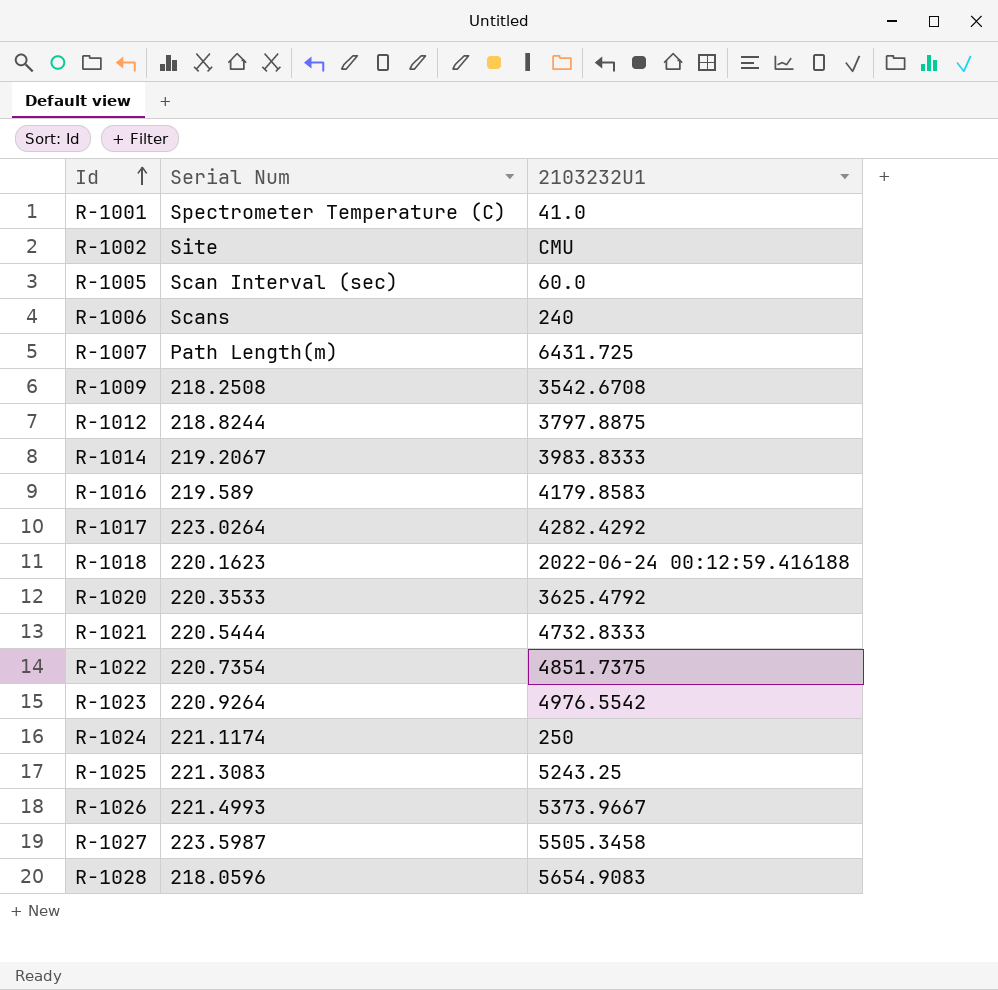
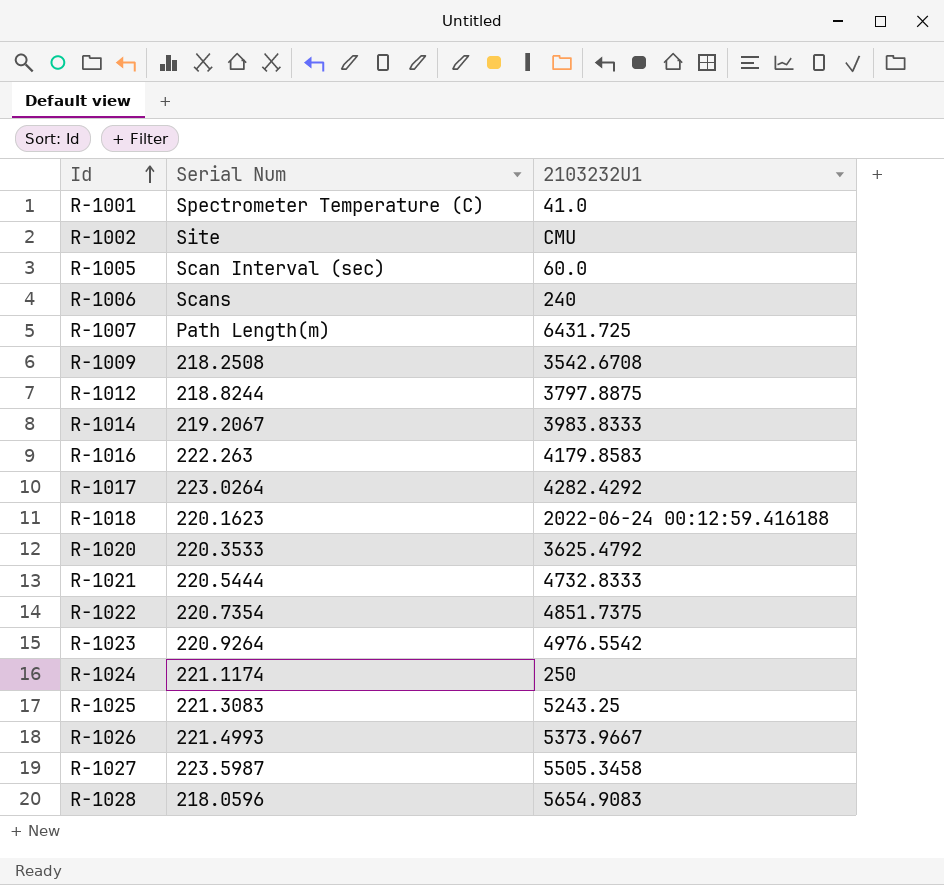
R-1016 | Serial Num: 219.589 -> 222.263

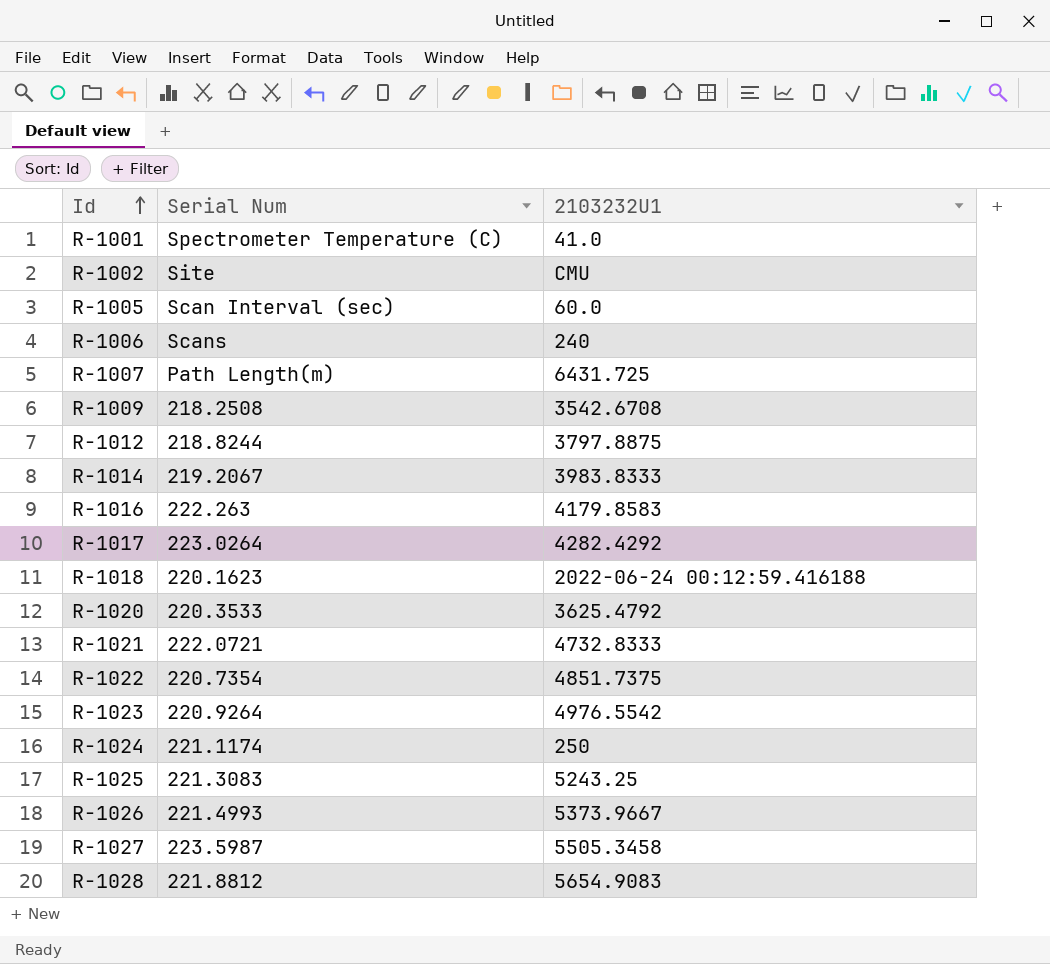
R-1021 | Serial Num: 220.5444 -> 222.0721
R-1028 | Serial Num: 218.0596 -> 221.8812

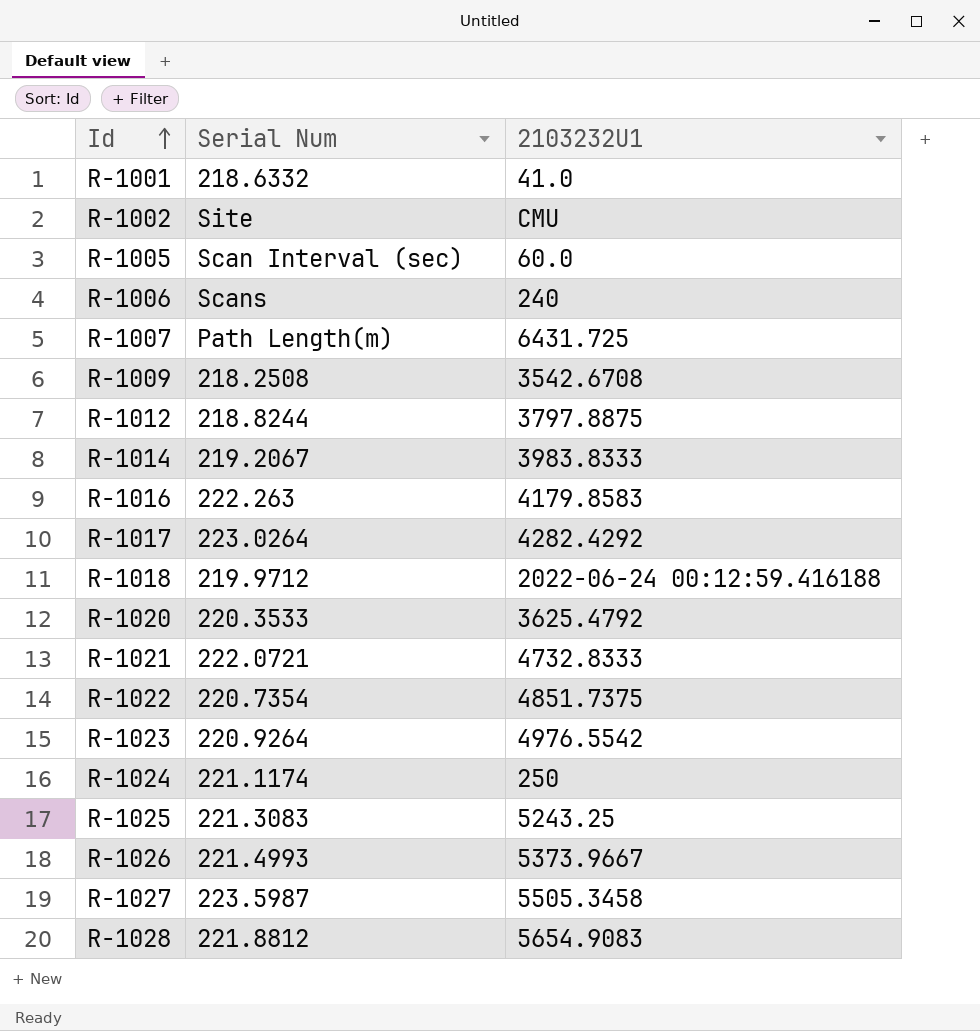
R-1001 | Serial Num: Spectrometer Temperature (C) -> 218.6332
R-1018 | Serial Num: 220.1623 -> 219.9712

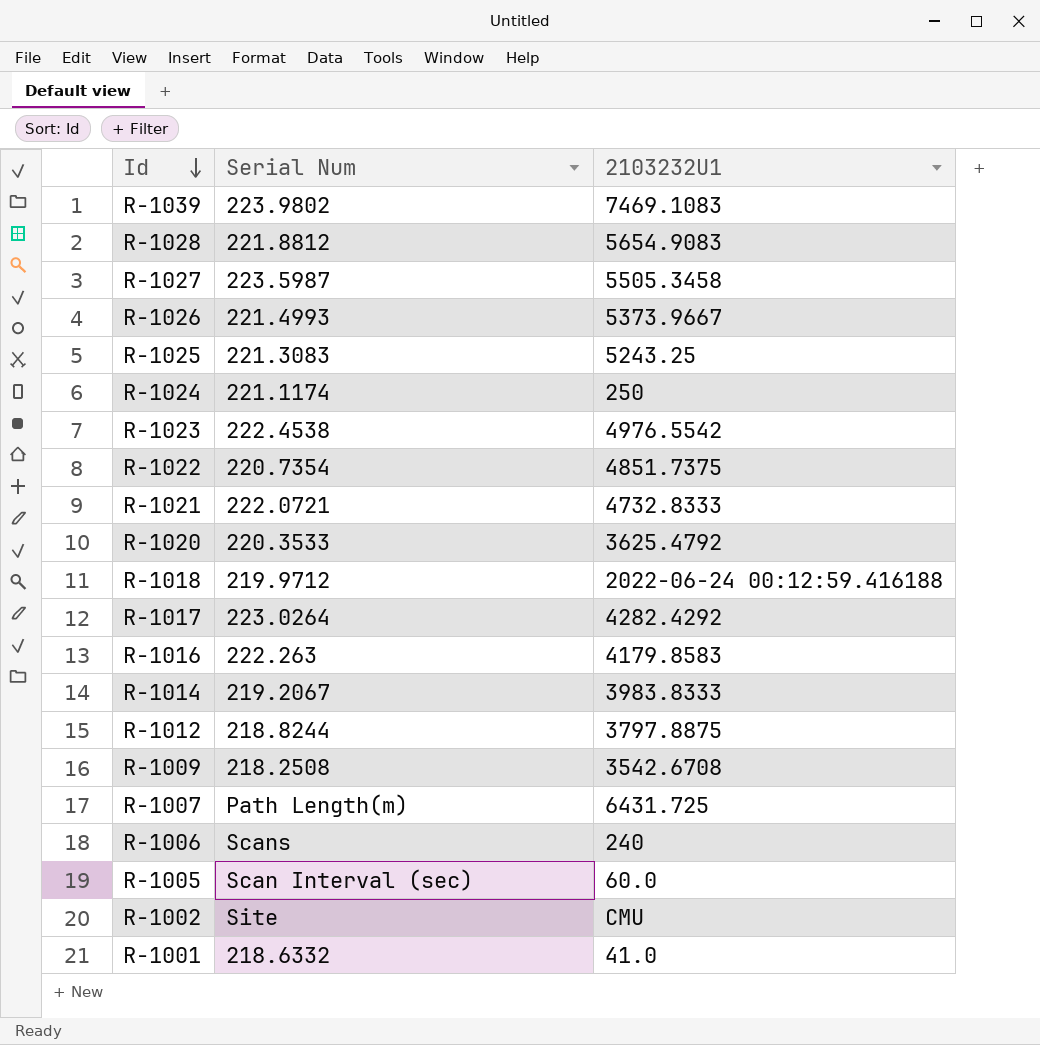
row order: Id ascending -> Id descending
row R-1039: none -> 223.9802 | 7469.1083
R-1023 | Serial Num: 220.9264 -> 222.4538

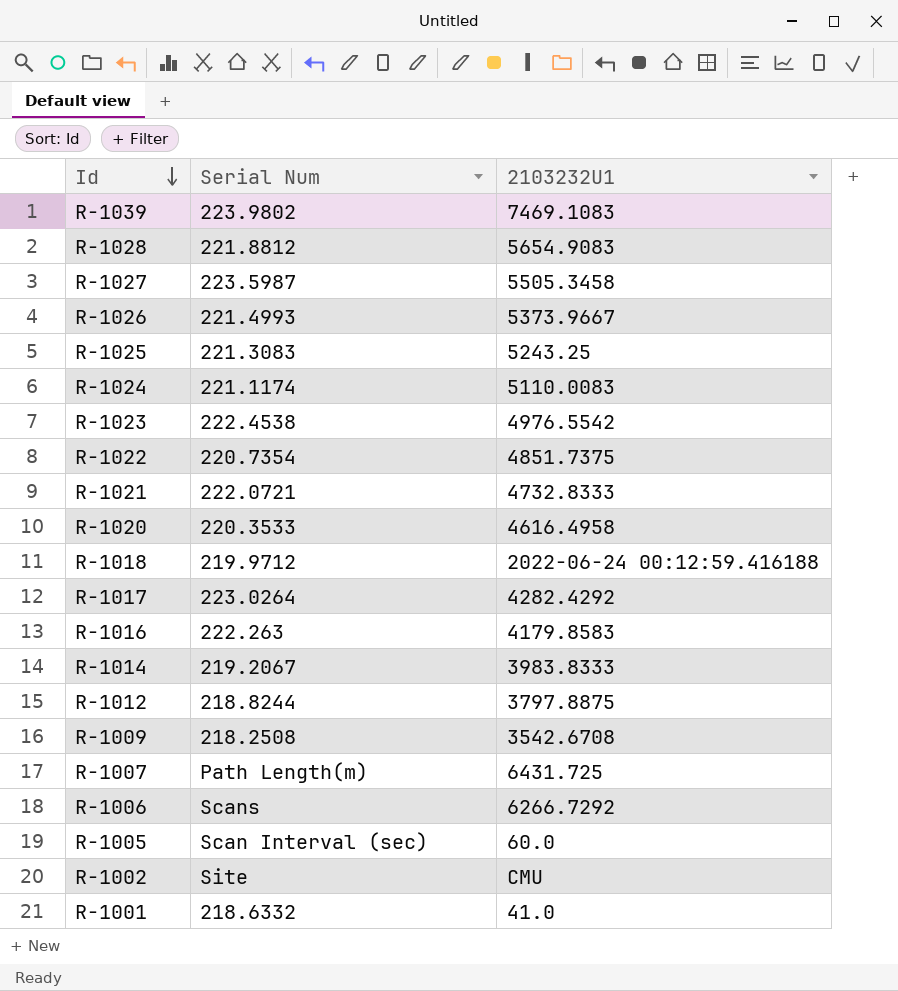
R-1024 | 2103232U1: 250 -> 5110.0083
R-1020 | 2103232U1: 3625.4792 -> 4616.4958
R-1006 | 2103232U1: 240 -> 6266.7292

